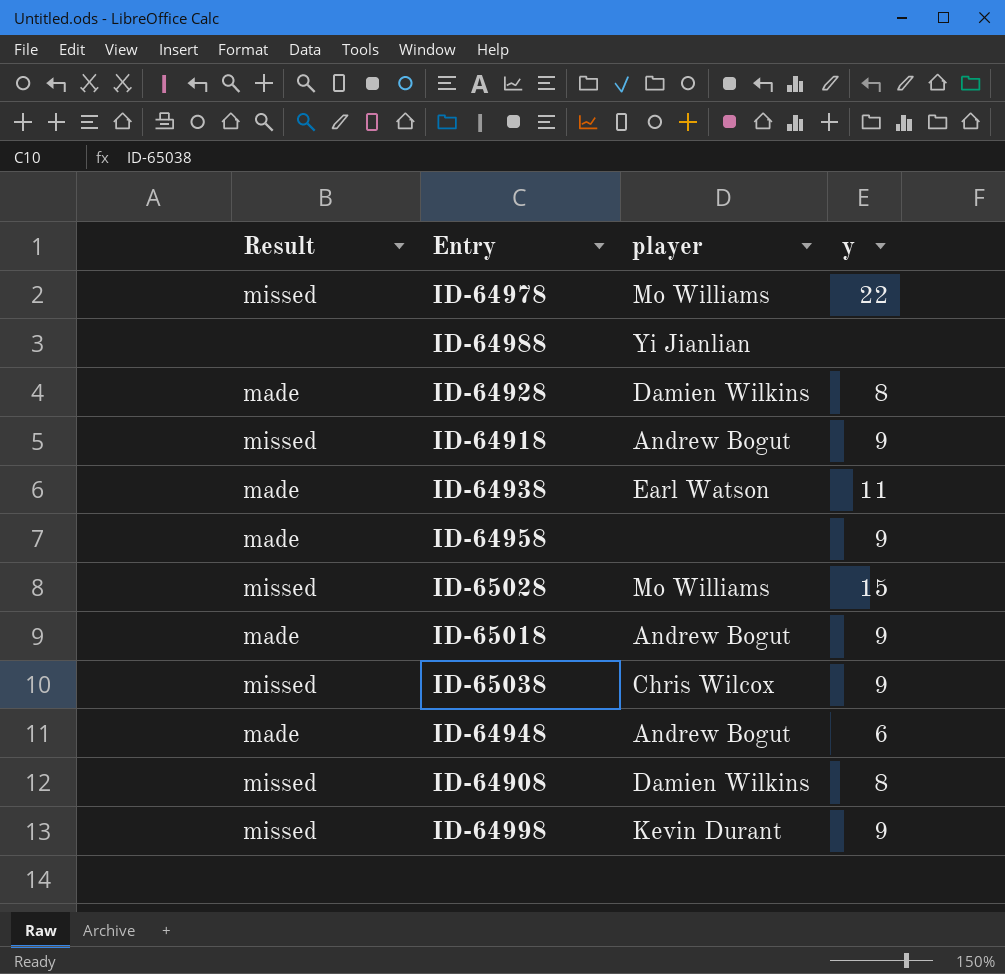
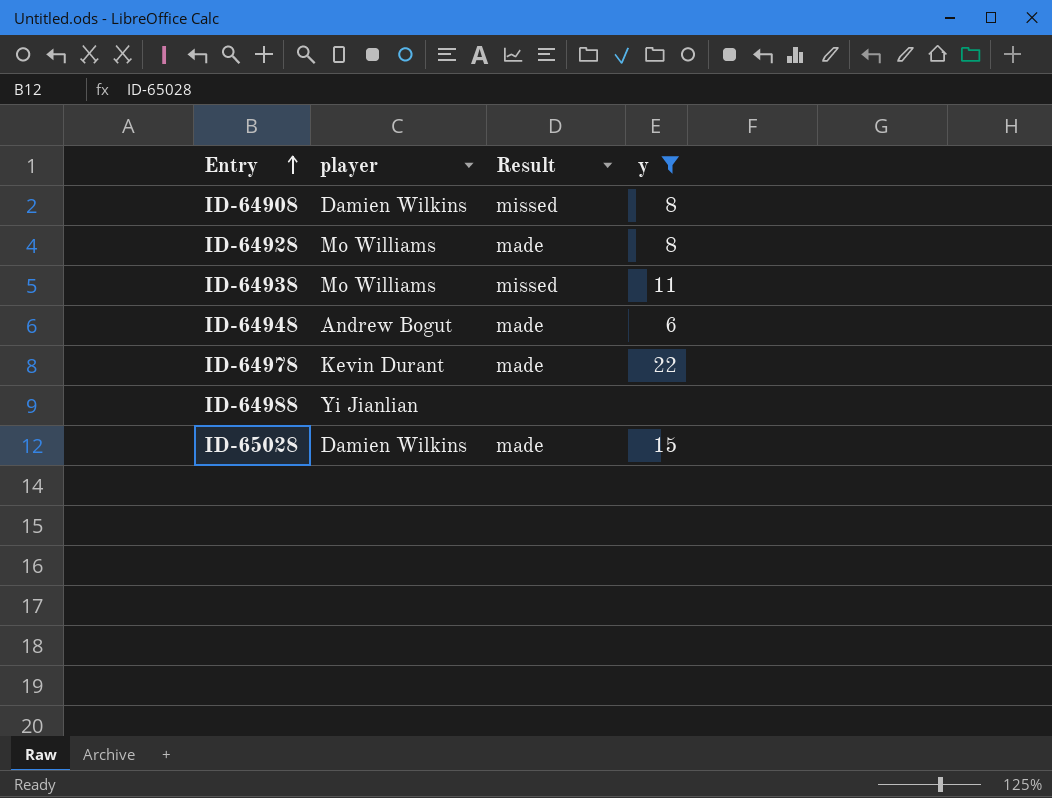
filter: none -> y != 9
row order: none -> Entry ascending
column Result | position: 1 -> 3
ID-64928 | player: Damien Wilkins -> Mo Williams
ID-64938 | player: Earl Watson -> Mo Williams
ID-64938 | Result: made -> missed
ID-64978 | player: Mo Williams -> Kevin Durant
ID-64978 | Result: missed -> made
ID-65028 | player: Mo Williams -> Damien Wilkins
ID-65028 | Result: missed -> made

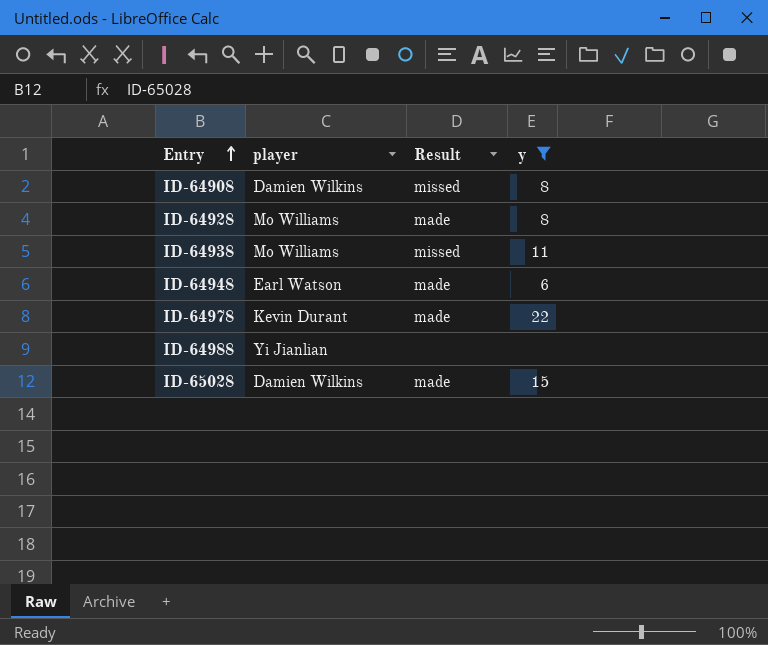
ID-64948 | player: Andrew Bogut -> Earl Watson

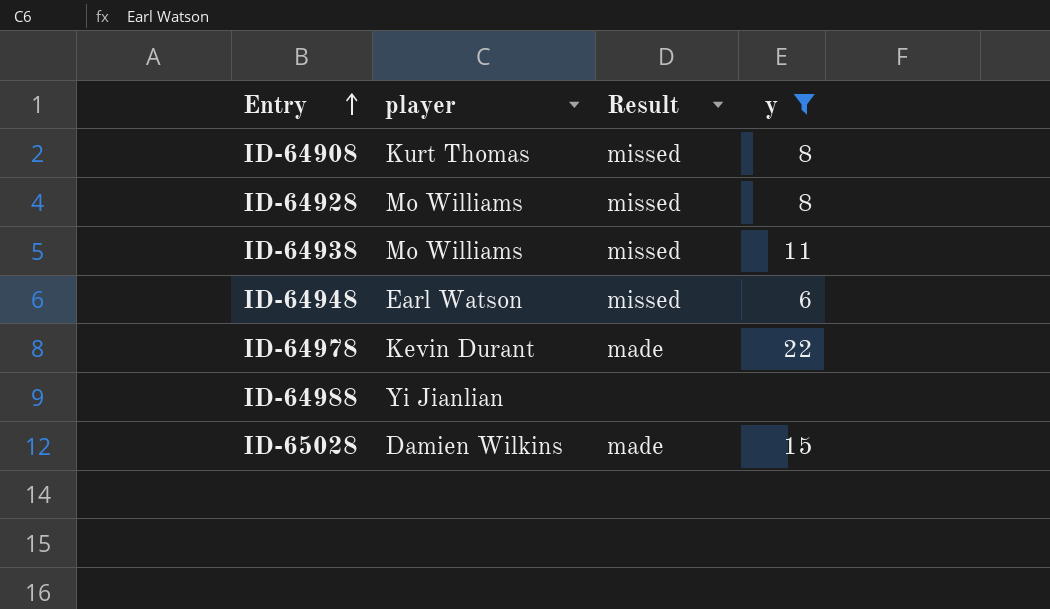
ID-64908 | player: Damien Wilkins -> Kurt Thomas
ID-64928 | Result: made -> missed
ID-64948 | Result: made -> missed

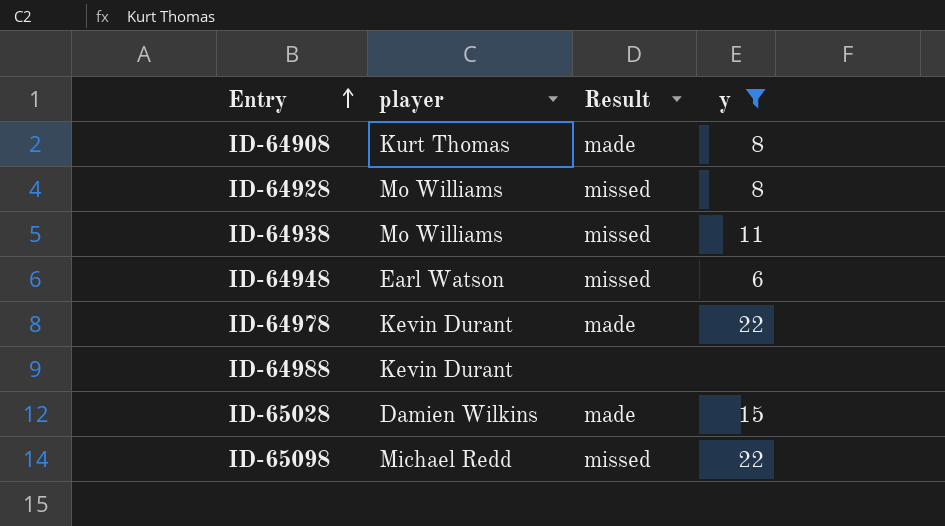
ID-64908 | Result: missed -> made
ID-64988 | player: Yi Jianlian -> Kevin Durant
row ID-65098: none -> Michael Redd | missed | 22

